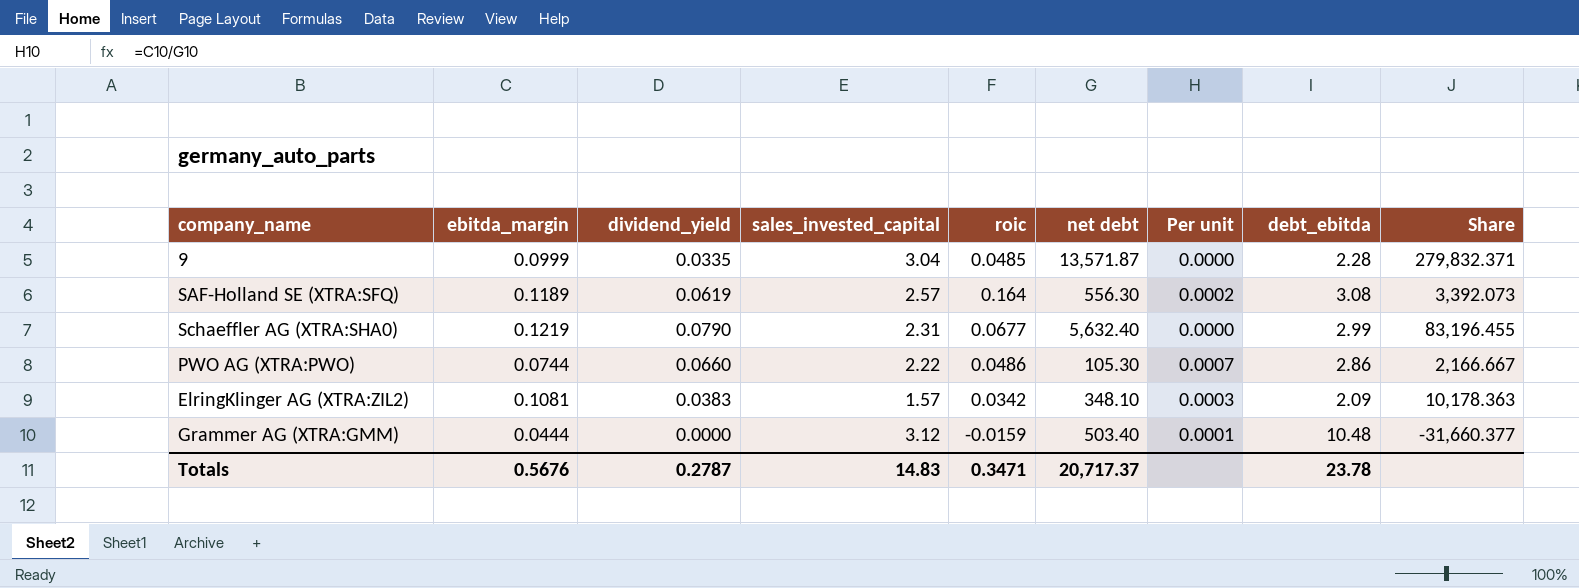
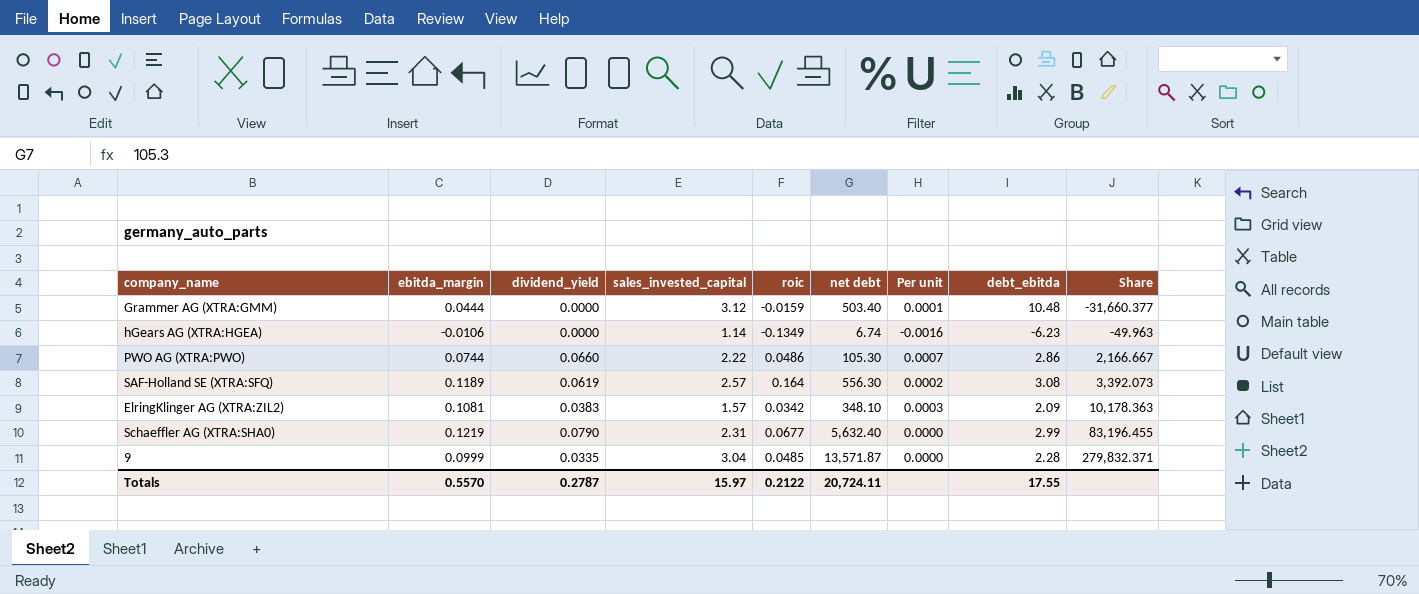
row order: none -> Share ascending
row hGears AG (XTRA:HGEA): none -> -0.0106 | 0.0000 | 1.14 | -0.1349 | 6.74 | -0.0016 | -6.23 | -49.963
Totals | ebitda_margin: 0.5676 -> 0.5570
Totals | sales_invested_capital: 14.83 -> 15.97
Totals | roic: 0.3471 -> 0.2122
Totals | net debt: 20,717.37 -> 20,724.11
Totals | debt_ebitda: 23.78 -> 17.55

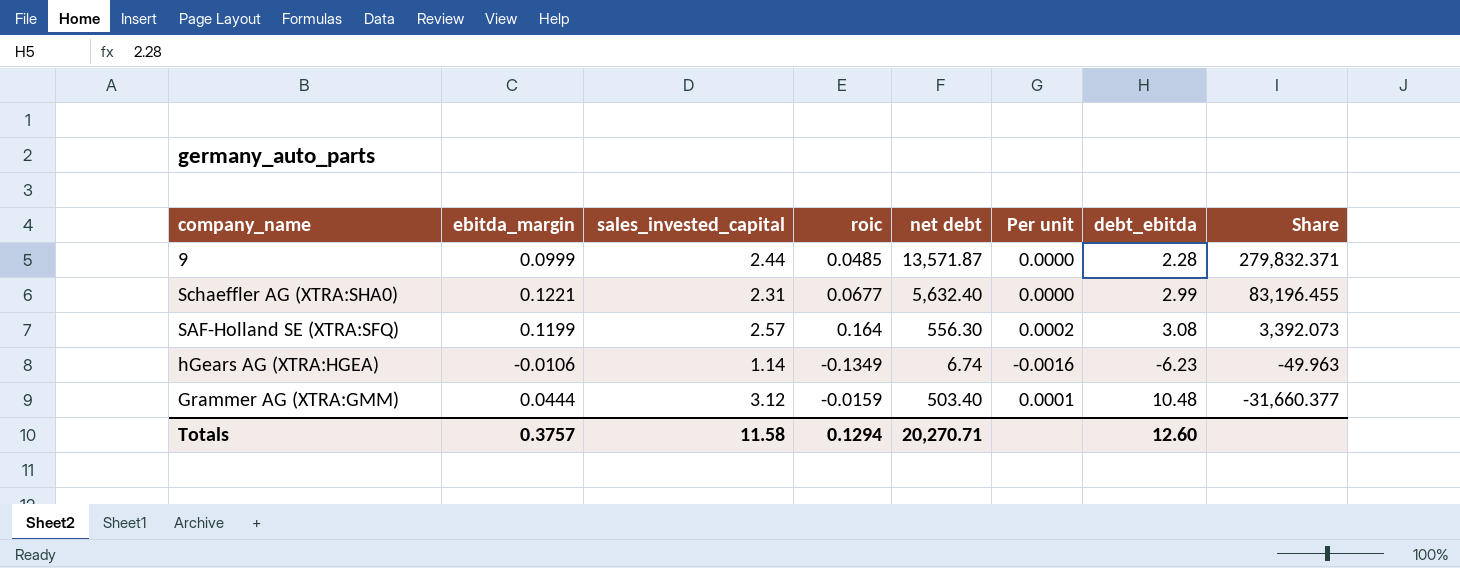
row order: Share ascending -> Share descending
column dividend_yield | position: 3 -> none
row PWO AG (XTRA:PWO): 0.0744 | 0.0660 | 2.22 | 0.0486 | 105.30 | 0.0007 | 2.86 | 2,166.667 -> none
row ElringKlinger AG (XTRA:ZIL2): 0.1081 | 0.0383 | 1.57 | 0.0342 | 348.10 | 0.0003 | 2.09 | 10,178.363 -> none
9 | sales_invested_capital: 3.04 -> 2.44
Schaeffler AG (XTRA:SHA0) | ebitda_margin: 0.1219 -> 0.1221
SAF-Holland SE (XTRA:SFQ) | ebitda_margin: 0.1189 -> 0.1199
Totals | ebitda_margin: 0.5570 -> 0.3757
Totals | sales_invested_capital: 15.97 -> 11.58
Totals | roic: 0.2122 -> 0.1294
Totals | net debt: 20,724.11 -> 20,270.71
Totals | debt_ebitda: 17.55 -> 12.60

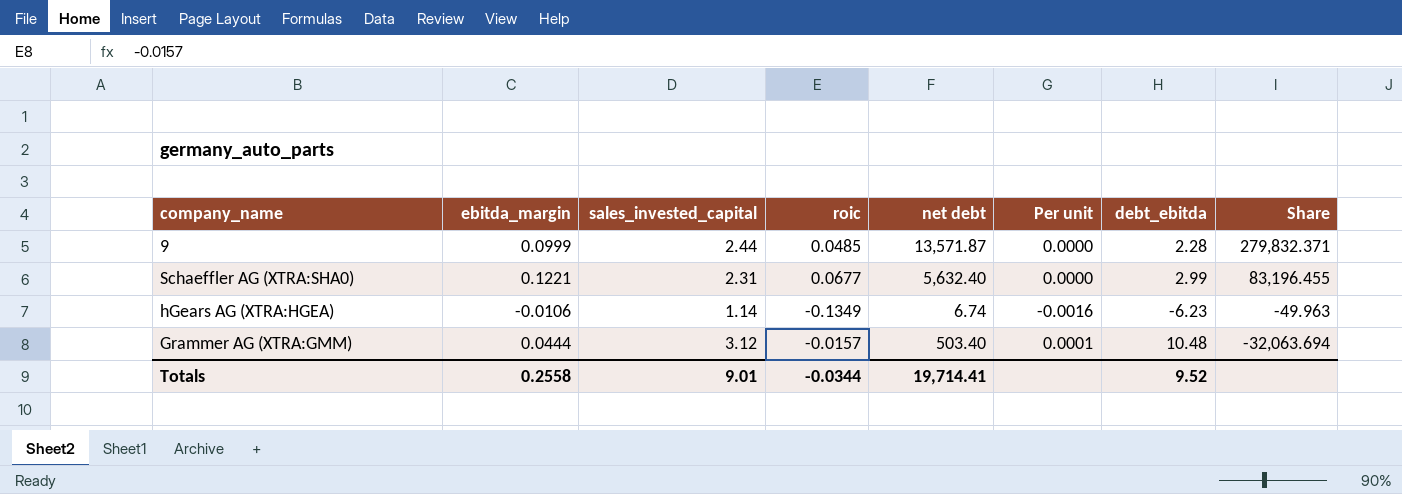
row SAF-Holland SE (XTRA:SFQ): 0.1199 | 2.57 | 0.164 | 556.30 | 0.0002 | 3.08 | 3,392.073 -> none
Grammer AG (XTRA:GMM) | roic: -0.0159 -> -0.0157
Grammer AG (XTRA:GMM) | Share: -31,660.377 -> -32,063.694
Totals | ebitda_margin: 0.3757 -> 0.2558
Totals | sales_invested_capital: 11.58 -> 9.01
Totals | roic: 0.1294 -> -0.0344
Totals | net debt: 20,270.71 -> 19,714.41
Totals | debt_ebitda: 12.60 -> 9.52

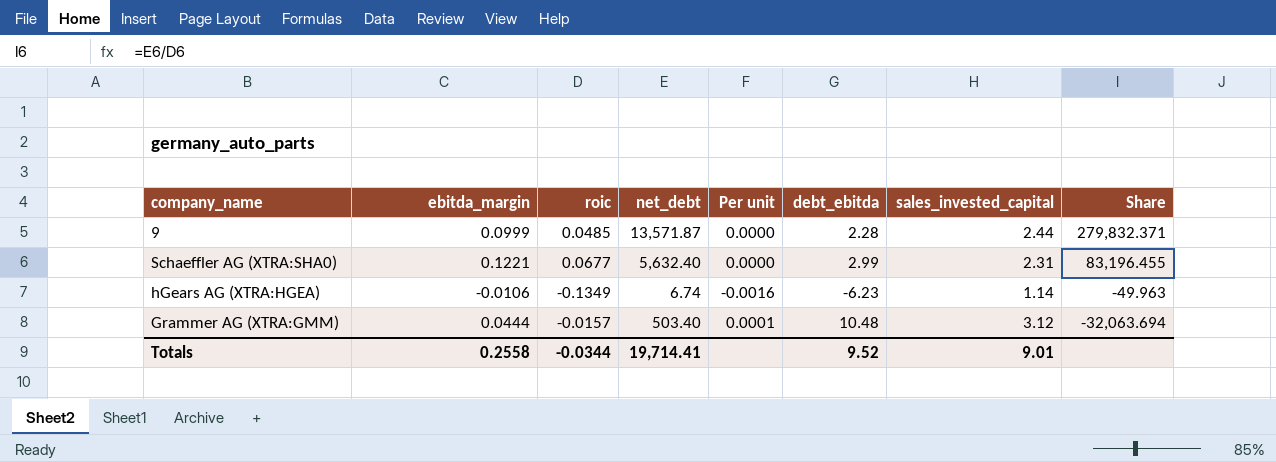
column name: net debt -> net_debt
column sales_invested_capital | position: 3 -> 7

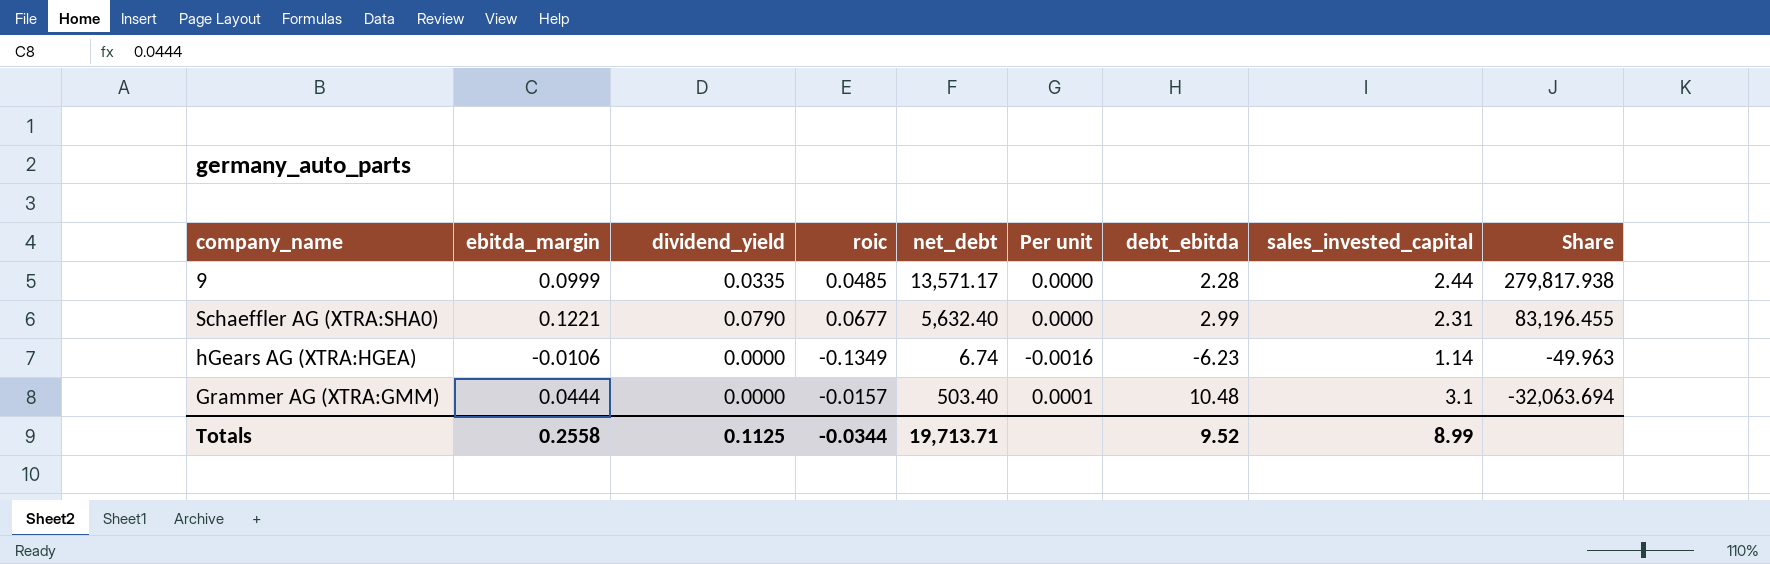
column dividend_yield | position: none -> 3
9 | net_debt: 13,571.87 -> 13,571.17
9 | Share: 279,832.371 -> 279,817.938
Grammer AG (XTRA:GMM) | sales_invested_capital: 3.12 -> 3.1
Totals | net_debt: 19,714.41 -> 19,713.71
Totals | sales_invested_capital: 9.01 -> 8.99

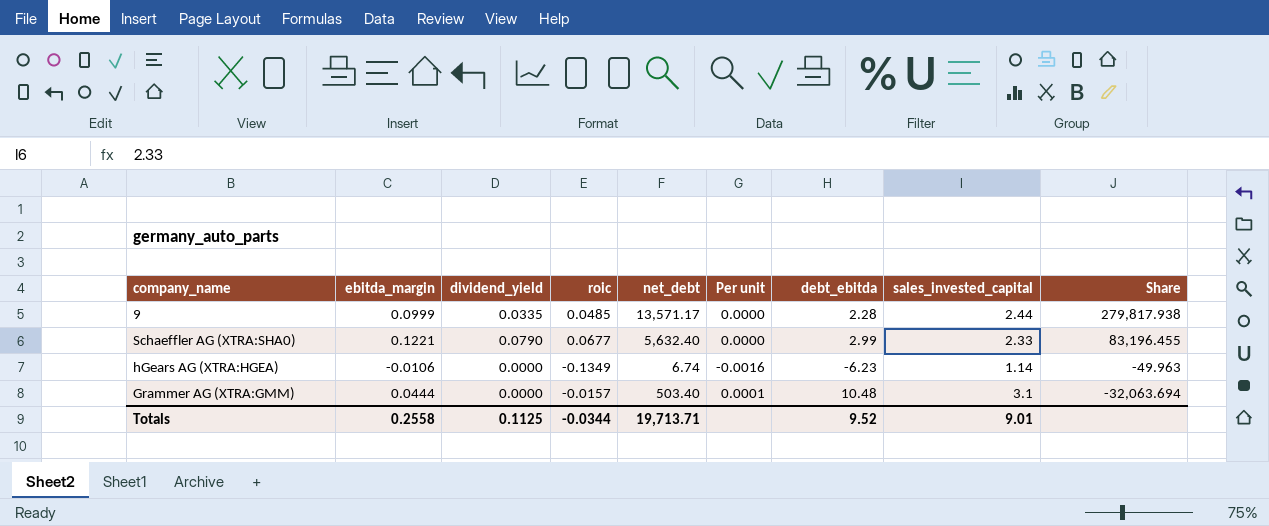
Schaeffler AG (XTRA:SHA0) | sales_invested_capital: 2.31 -> 2.33
Totals | sales_invested_capital: 8.99 -> 9.01

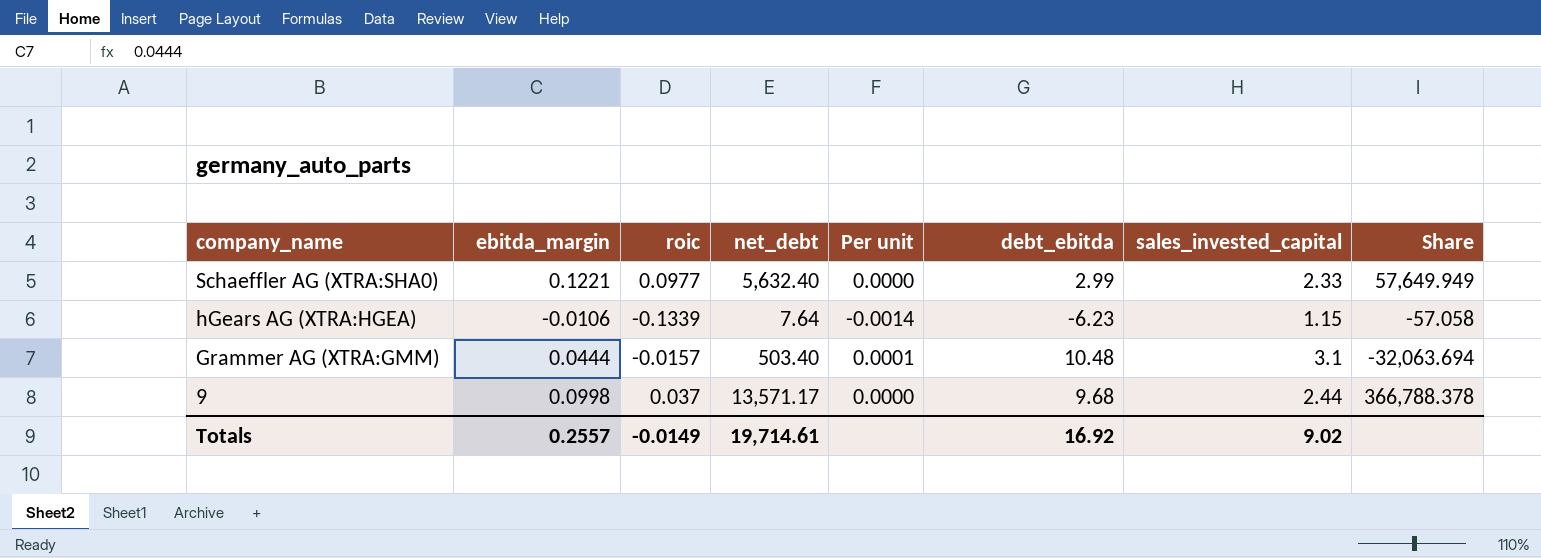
row order: Share descending -> company_name descending
column dividend_yield | position: 3 -> none
Schaeffler AG (XTRA:SHA0) | roic: 0.0677 -> 0.0977
Schaeffler AG (XTRA:SHA0) | Share: 83,196.455 -> 57,649.949
hGears AG (XTRA:HGEA) | roic: -0.1349 -> -0.1339
hGears AG (XTRA:HGEA) | net_debt: 6.74 -> 7.64
hGears AG (XTRA:HGEA) | Per unit: -0.0016 -> -0.0014
hGears AG (XTRA:HGEA) | sales_invested_capital: 1.14 -> 1.15
hGears AG (XTRA:HGEA) | Share: -49.963 -> -57.058
9 | ebitda_margin: 0.0999 -> 0.0998
9 | roic: 0.0485 -> 0.037
9 | debt_ebitda: 2.28 -> 9.68
9 | Share: 279,817.938 -> 366,788.378
Totals | ebitda_margin: 0.2558 -> 0.2557
Totals | roic: -0.0344 -> -0.0149
Totals | net_debt: 19,713.71 -> 19,714.61
Totals | debt_ebitda: 9.52 -> 16.92
Totals | sales_invested_capital: 9.01 -> 9.02

